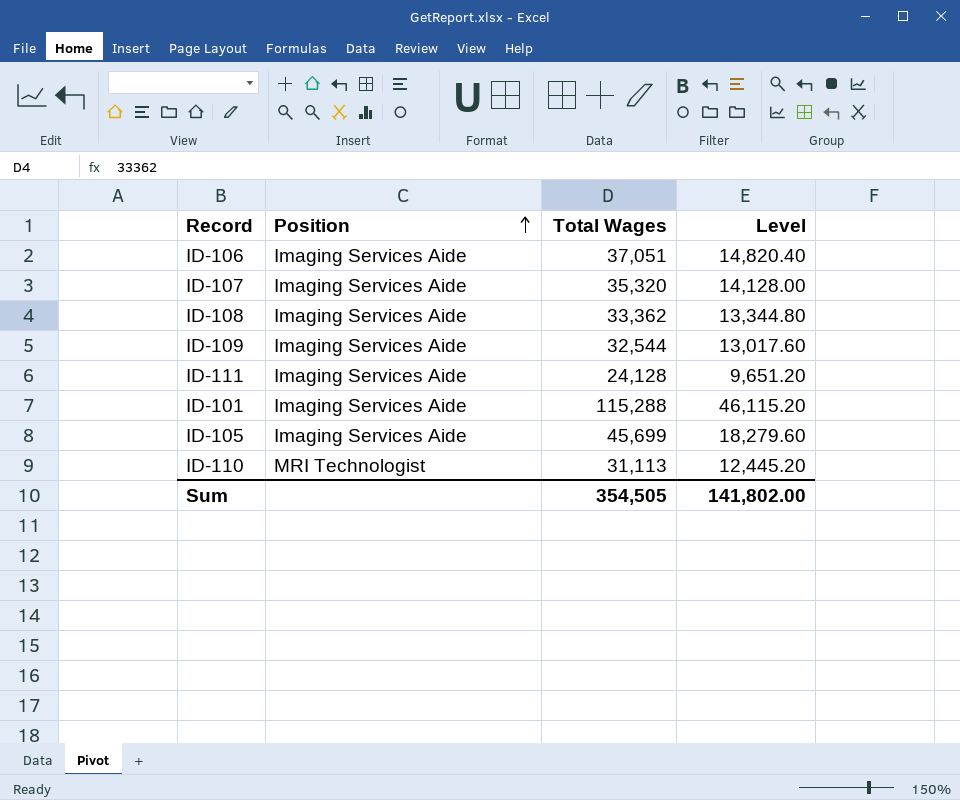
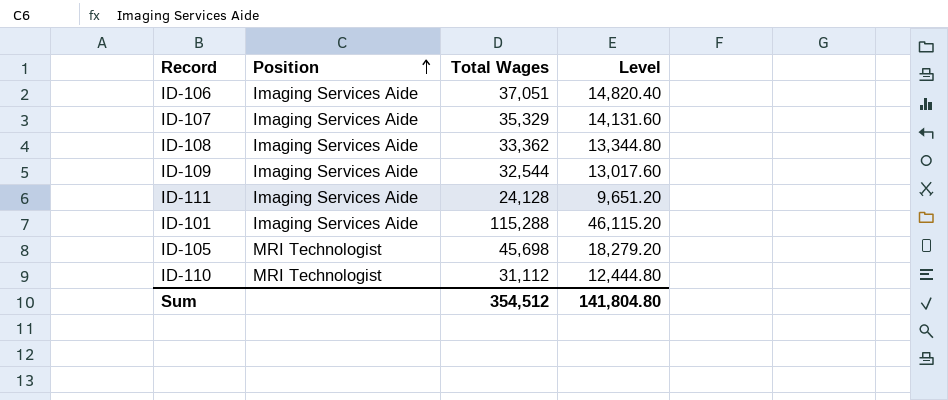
ID-107 | Total Wages: 35,320 -> 35,329
ID-107 | Level: 14,128.00 -> 14,131.60
ID-105 | Position: Imaging Services Aide -> MRI Technologist
ID-105 | Total Wages: 45,699 -> 45,698
ID-105 | Level: 18,279.60 -> 18,279.20
ID-110 | Total Wages: 31,113 -> 31,112
ID-110 | Level: 12,445.20 -> 12,444.80
Sum | Total Wages: 354,505 -> 354,512
Sum | Level: 141,802.00 -> 141,804.80

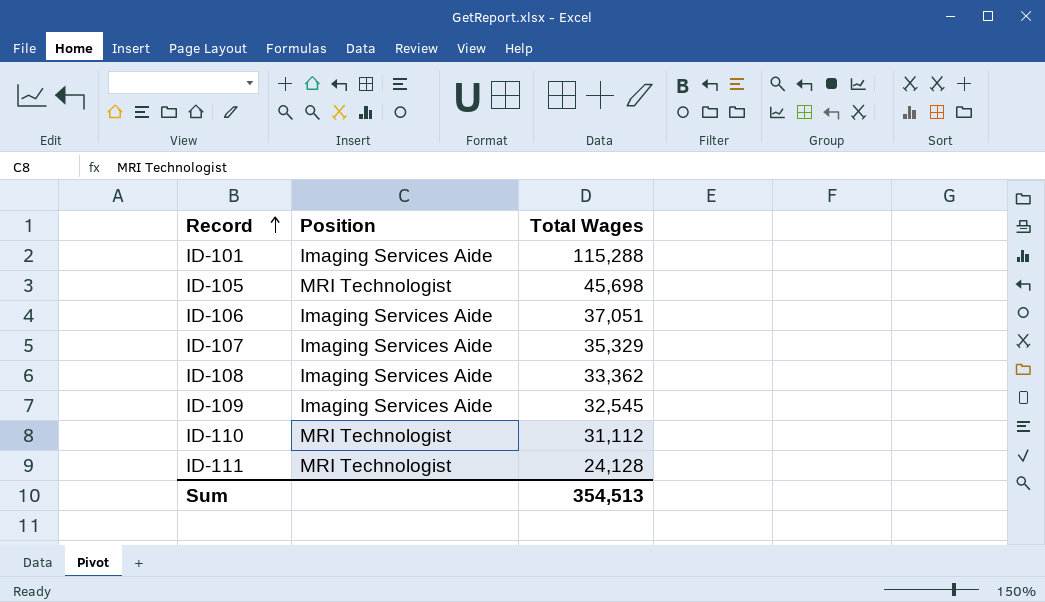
row order: Position ascending -> Record ascending
column Level | formula: [Total Wages] * 0.4 -> none
ID-109 | Total Wages: 32,544 -> 32,545
ID-111 | Position: Imaging Services Aide -> MRI Technologist
Sum | Total Wages: 354,512 -> 354,513

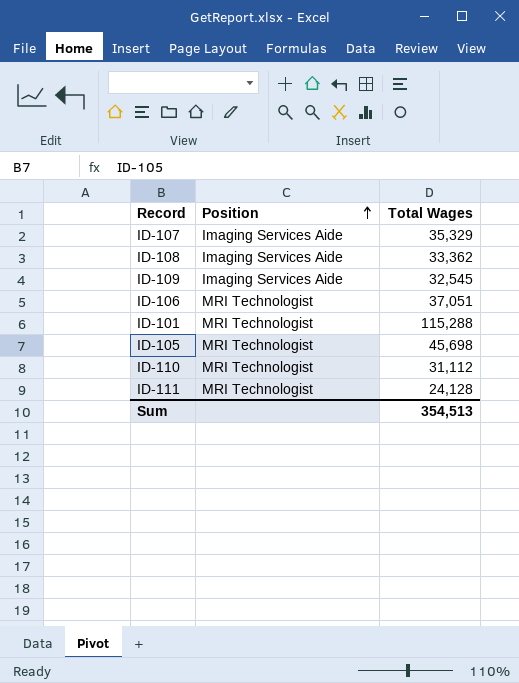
row order: Record ascending -> Position ascending
ID-106 | Position: Imaging Services Aide -> MRI Technologist
ID-101 | Position: Imaging Services Aide -> MRI Technologist

